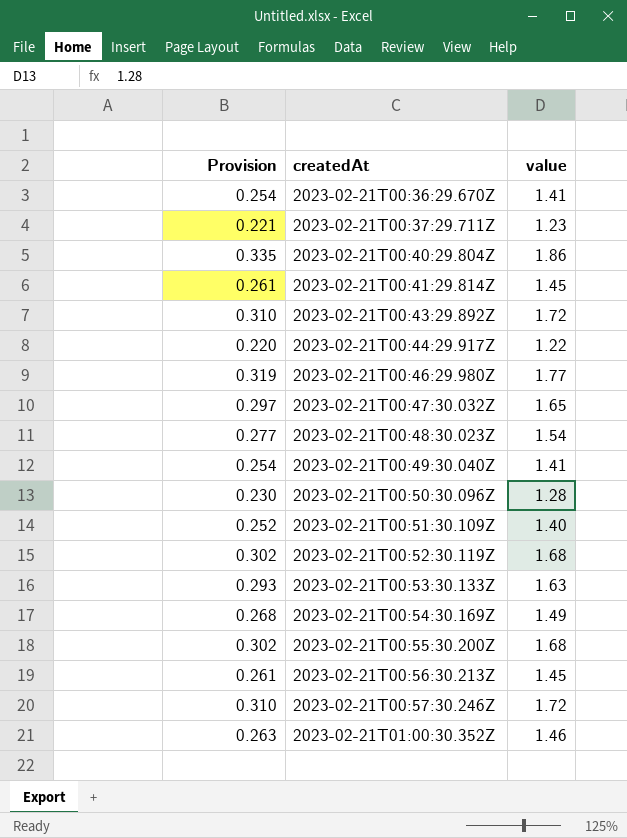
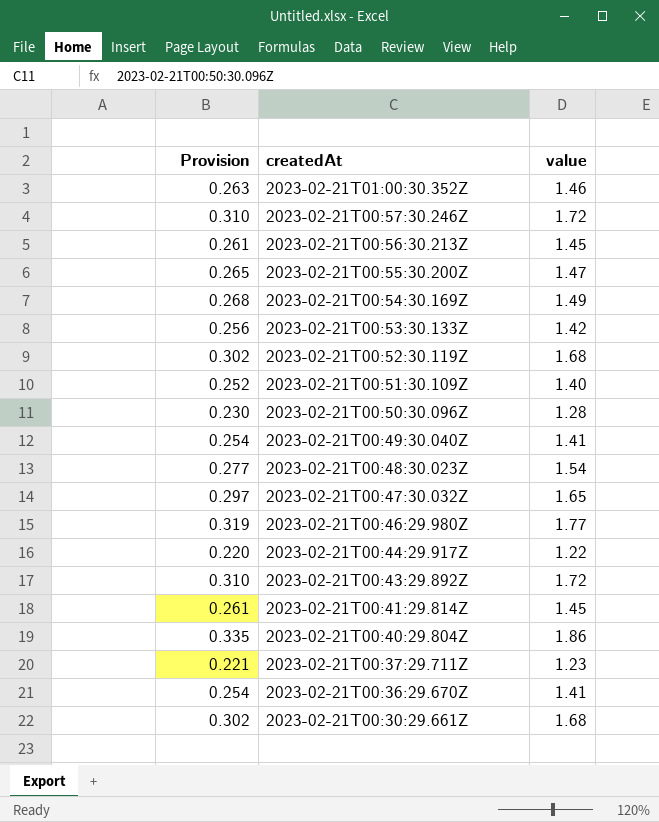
row order: createdAt ascending -> createdAt descending
2023-02-21T00:55:30.200Z | Provision: 0.302 -> 0.265
2023-02-21T00:55:30.200Z | value: 1.68 -> 1.47
2023-02-21T00:53:30.133Z | Provision: 0.293 -> 0.256
2023-02-21T00:53:30.133Z | value: 1.63 -> 1.42
row 2023-02-21T00:30:29.661Z: none -> 0.302 | 1.68

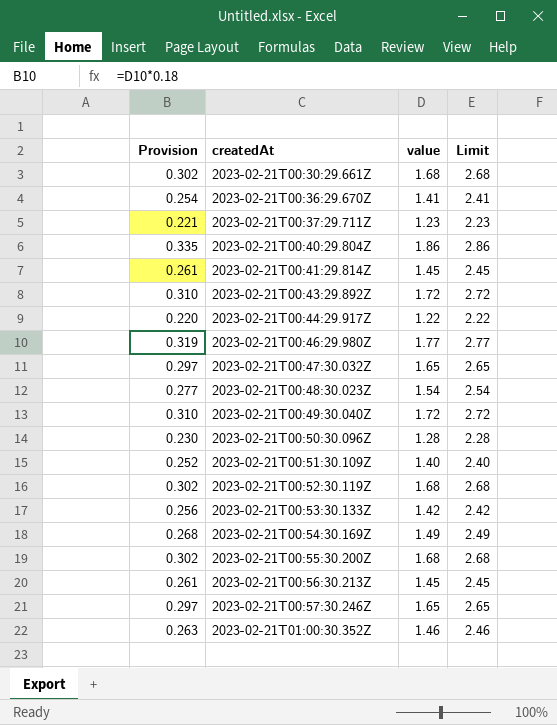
row order: createdAt descending -> createdAt ascending
column Limit | formula: none -> [value] + 1
2023-02-21T00:49:30.040Z | Provision: 0.254 -> 0.310
2023-02-21T00:49:30.040Z | value: 1.41 -> 1.72
2023-02-21T00:55:30.200Z | Provision: 0.265 -> 0.302
2023-02-21T00:55:30.200Z | value: 1.47 -> 1.68
2023-02-21T00:57:30.246Z | Provision: 0.310 -> 0.297
2023-02-21T00:57:30.246Z | value: 1.72 -> 1.65

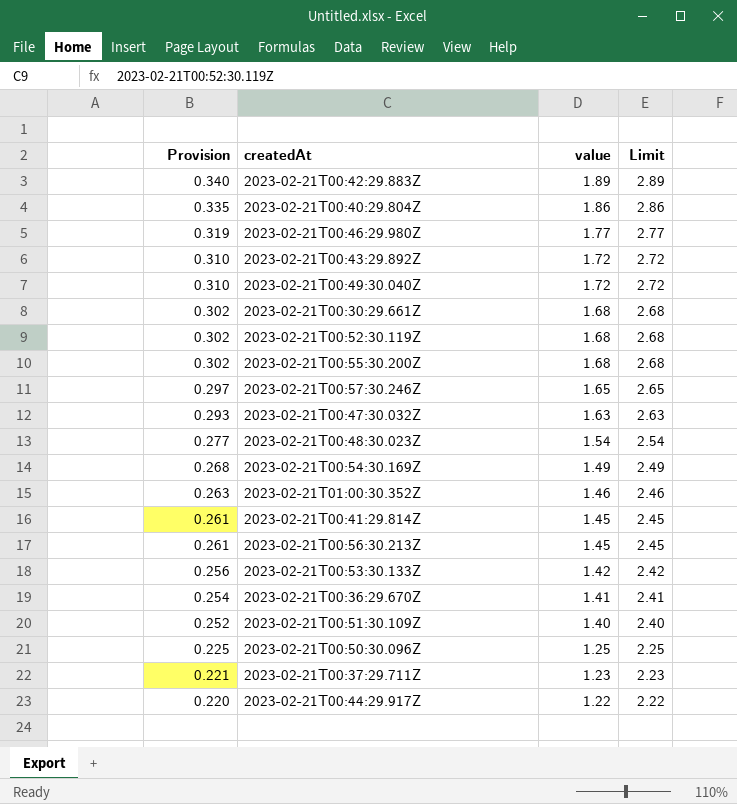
row order: createdAt ascending -> Provision descending
row 2023-02-21T00:42:29.883Z: none -> 0.340 | 1.89 | 2.89
2023-02-21T00:47:30.032Z | Provision: 0.297 -> 0.293
2023-02-21T00:47:30.032Z | value: 1.65 -> 1.63
2023-02-21T00:47:30.032Z | Limit: 2.65 -> 2.63
2023-02-21T00:50:30.096Z | Provision: 0.230 -> 0.225
2023-02-21T00:50:30.096Z | value: 1.28 -> 1.25
2023-02-21T00:50:30.096Z | Limit: 2.28 -> 2.25

